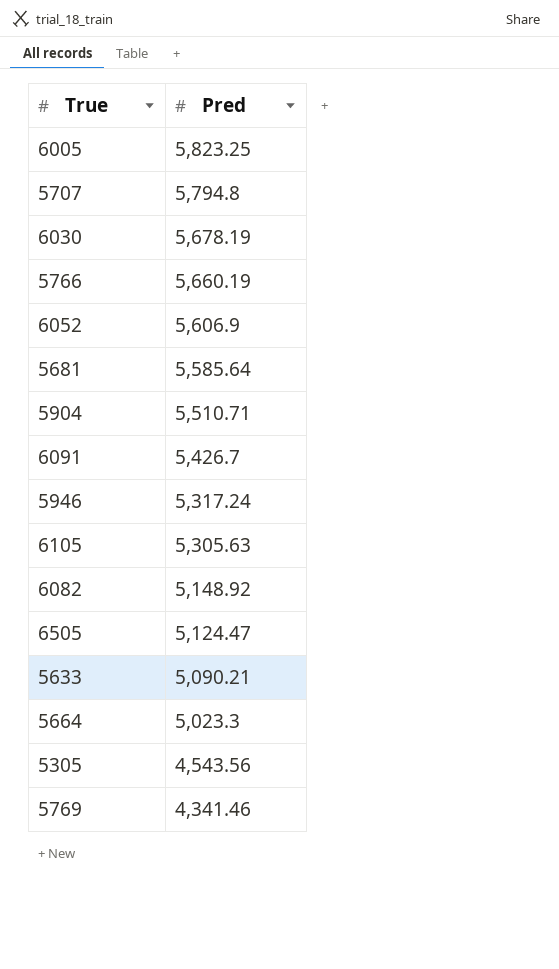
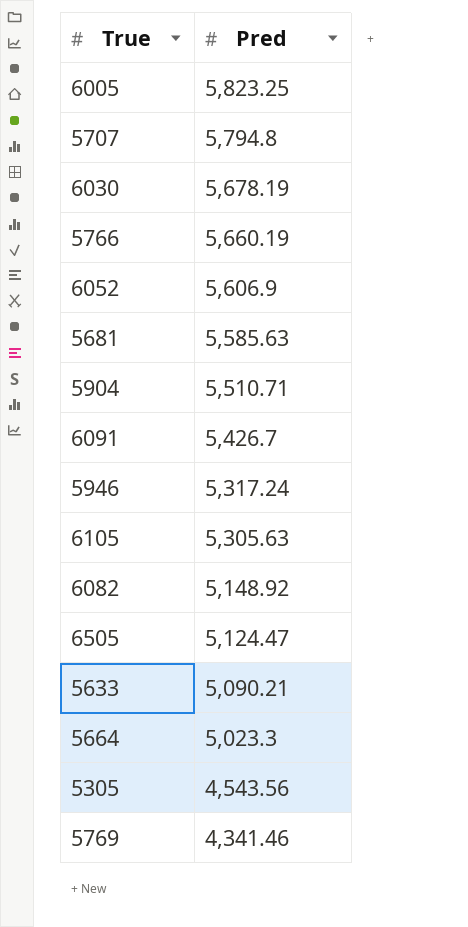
5681 | Pred: 5,585.64 -> 5,585.63

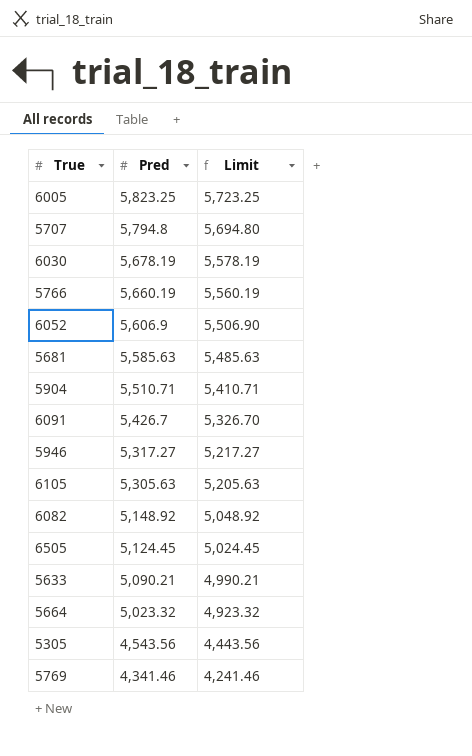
column Limit | formula: none -> [Pred] - 100
5946 | Pred: 5,317.24 -> 5,317.27
6505 | Pred: 5,124.47 -> 5,124.45
5664 | Pred: 5,023.3 -> 5,023.32

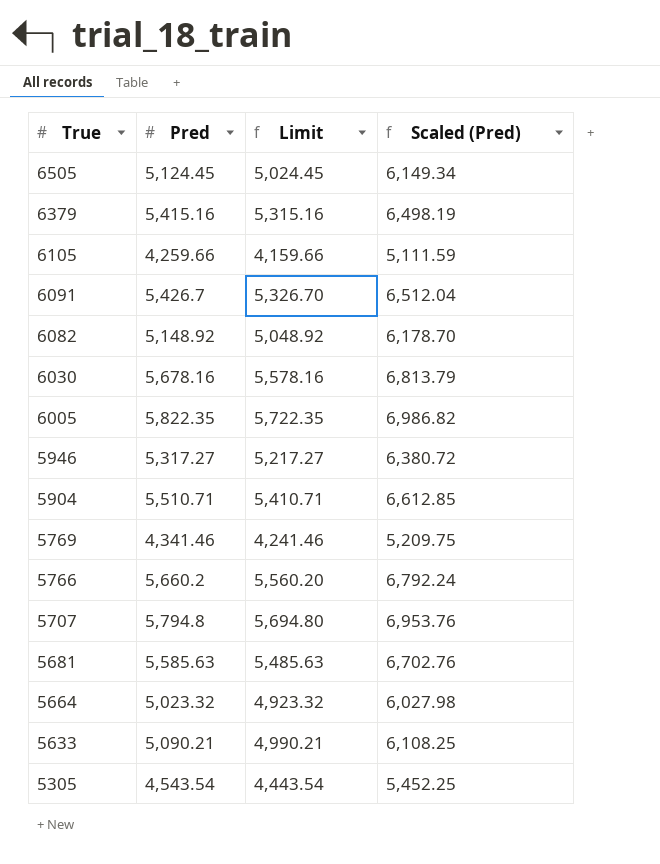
row order: Pred descending -> True descending
column Scaled (Pred) | formula: none -> [Pred] * 1.2
row 6052: 5,606.9 | 5,506.90 -> none
row 6379: none -> 5,415.16 | 5,315.16 | 6,498.19
6105 | Pred: 5,305.63 -> 4,259.66
6105 | Limit: 5,205.63 -> 4,159.66
6030 | Pred: 5,678.19 -> 5,678.16
6030 | Limit: 5,578.19 -> 5,578.16
6005 | Pred: 5,823.25 -> 5,822.35
6005 | Limit: 5,723.25 -> 5,722.35
5766 | Pred: 5,660.19 -> 5,660.2
5766 | Limit: 5,560.19 -> 5,560.20
5305 | Pred: 4,543.56 -> 4,543.54
5305 | Limit: 4,443.56 -> 4,443.54

